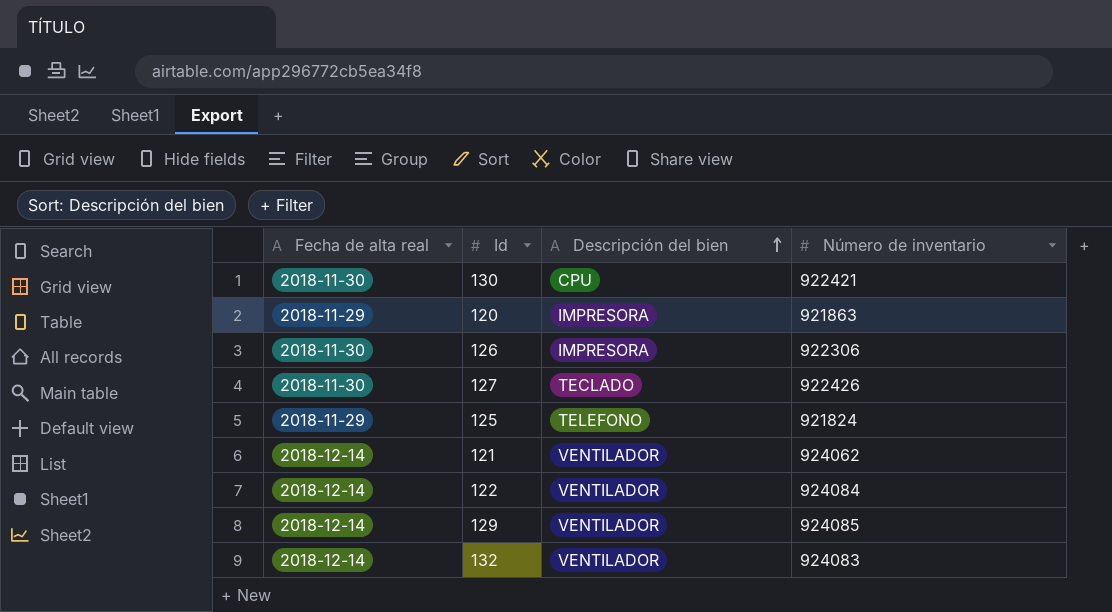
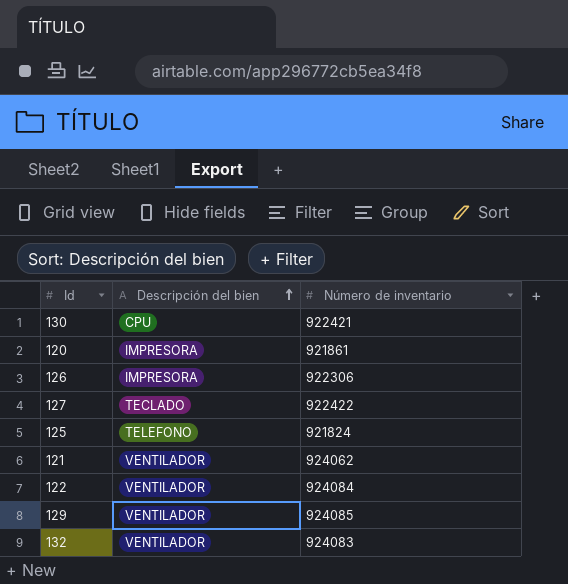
column Fecha de alta real | position: 1 -> none
120 | Número de inventario: 921863 -> 921861
127 | Número de inventario: 922426 -> 922422

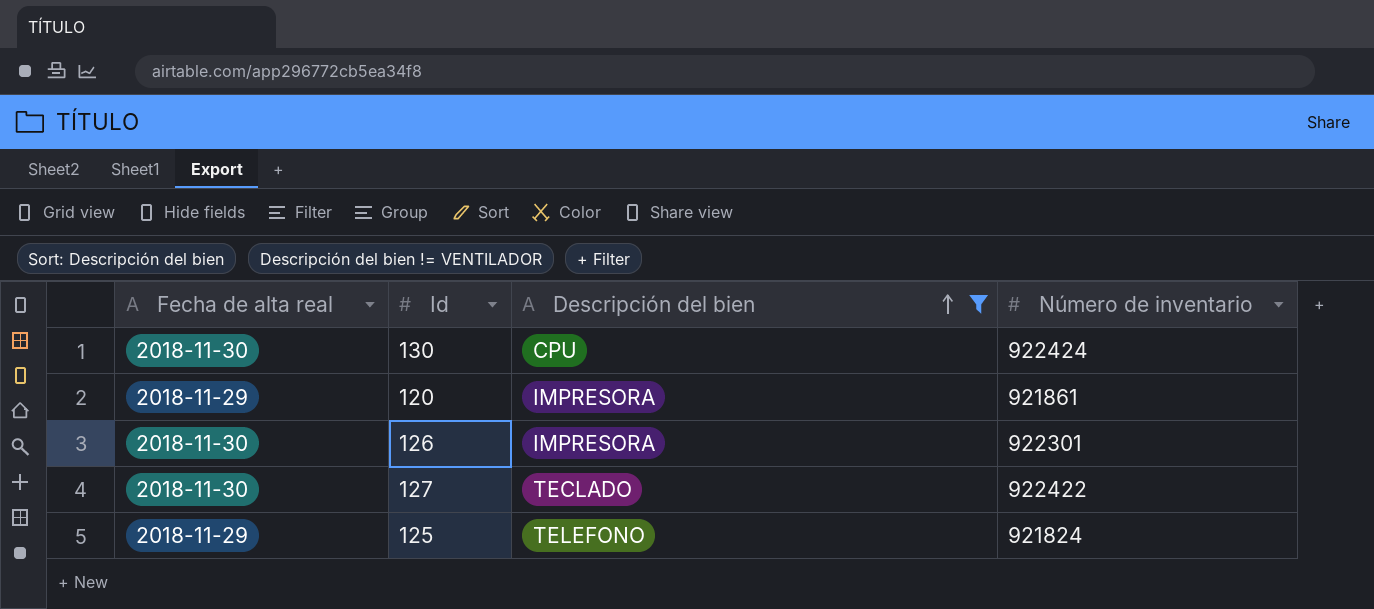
filter: none -> Descripción del bien != VENTILADOR
column Fecha de alta real | position: none -> 1
130 | Número de inventario: 922421 -> 922424
126 | Número de inventario: 922306 -> 922301

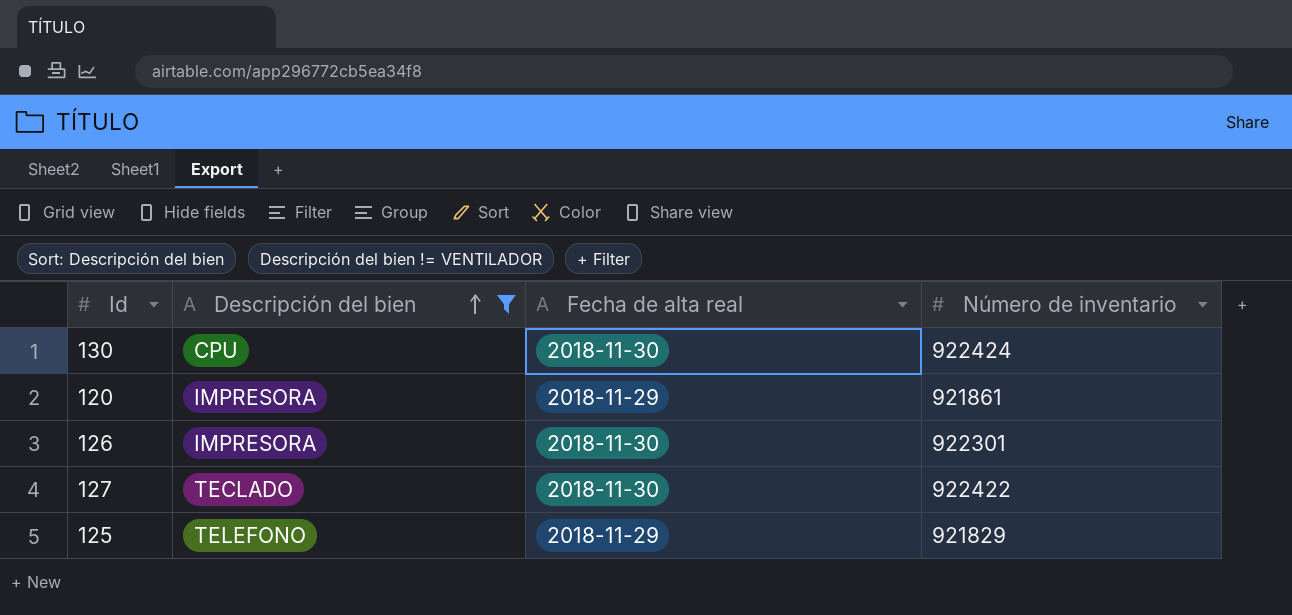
column Fecha de alta real | position: 1 -> 3
125 | Número de inventario: 921824 -> 921829

